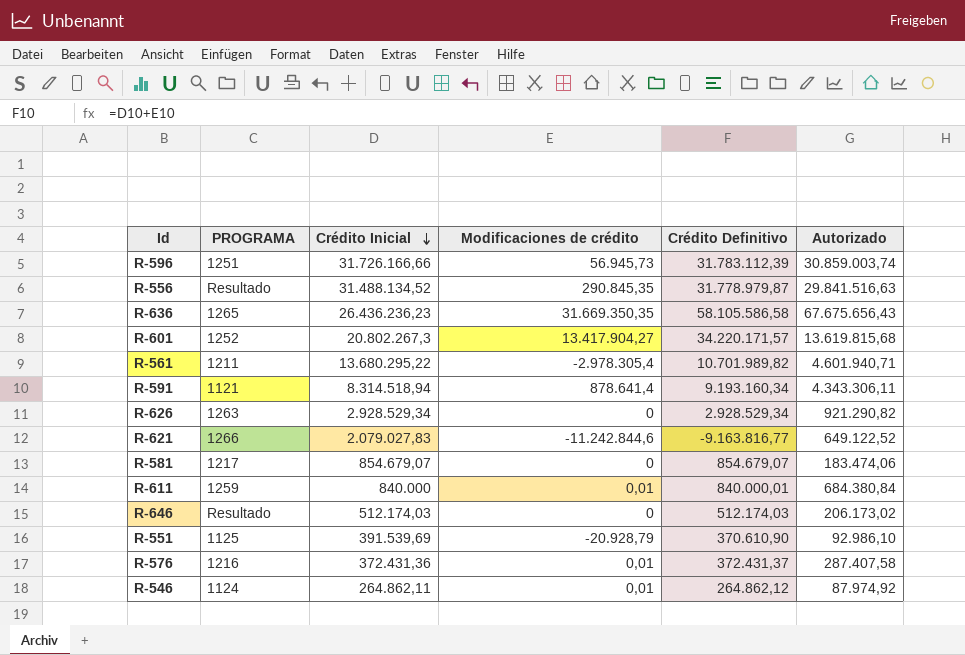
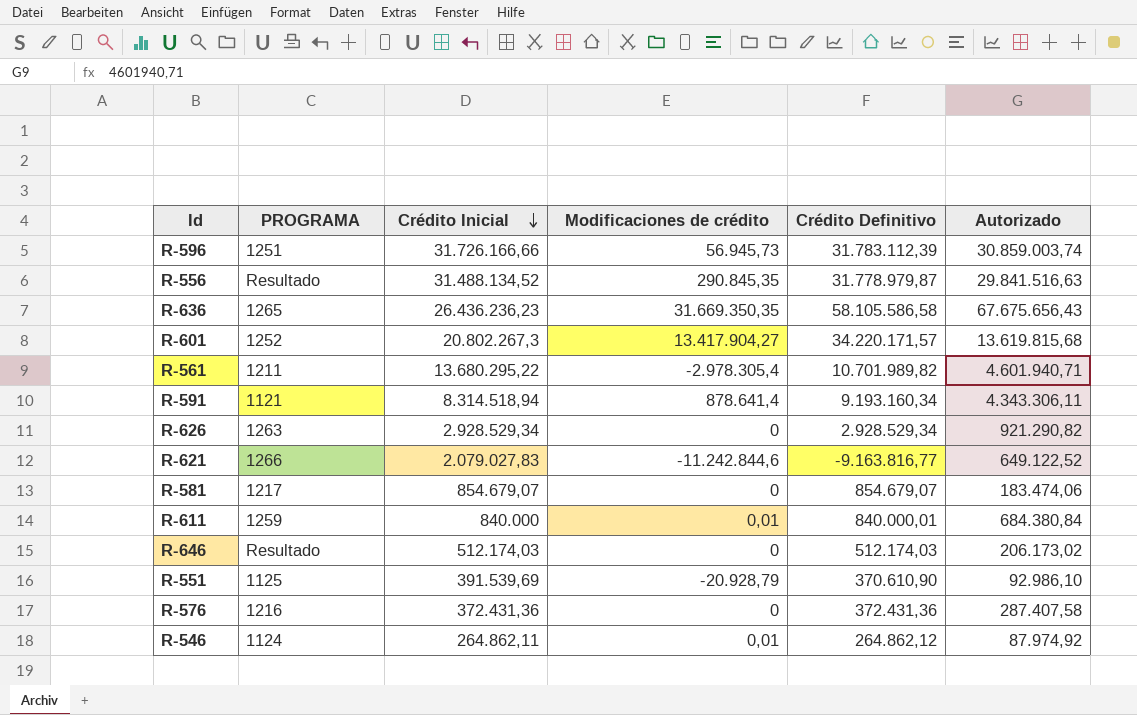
R-576 | Modificaciones de crédito: 0,01 -> 0
R-576 | Crédito Definitivo: 372.431,37 -> 372.431,36

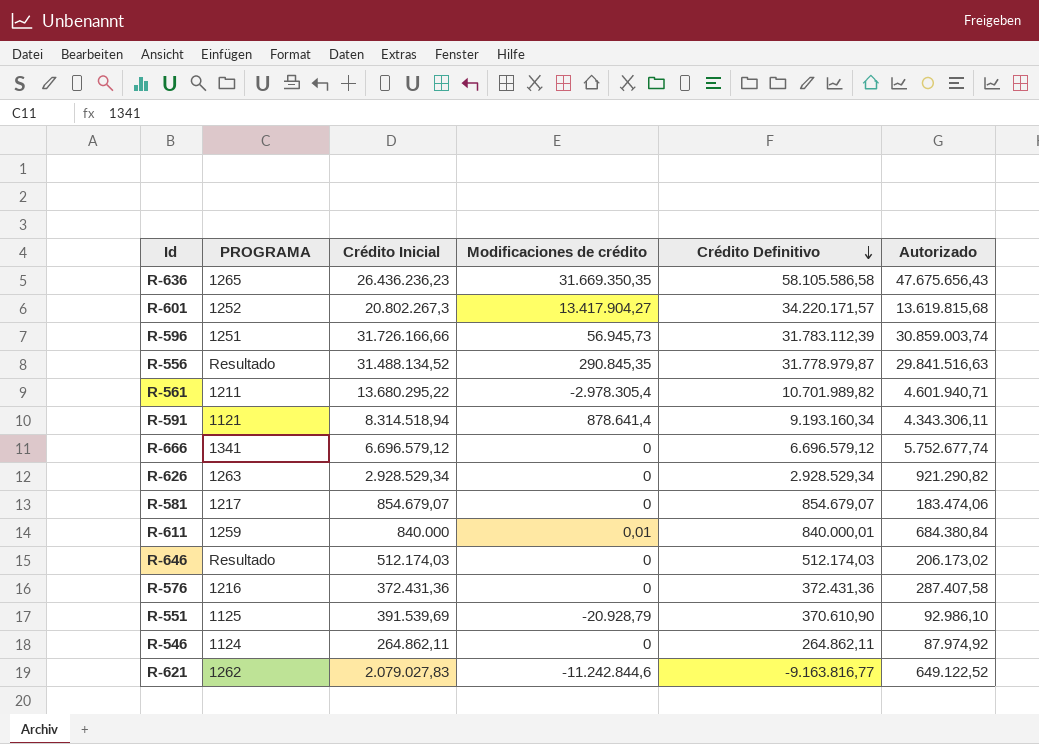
row order: Crédito Inicial descending -> Crédito Definitivo descending
R-636 | Autorizado: 67.675.656,43 -> 47.675.656,43
row R-666: none -> 1341 | 6.696.579,12 | 0 | 6.696.579,12 | 5.752.677,74
R-546 | Modificaciones de crédito: 0,01 -> 0
R-546 | Crédito Definitivo: 264.862,12 -> 264.862,11
R-621 | PROGRAMA: 1266 -> 1262

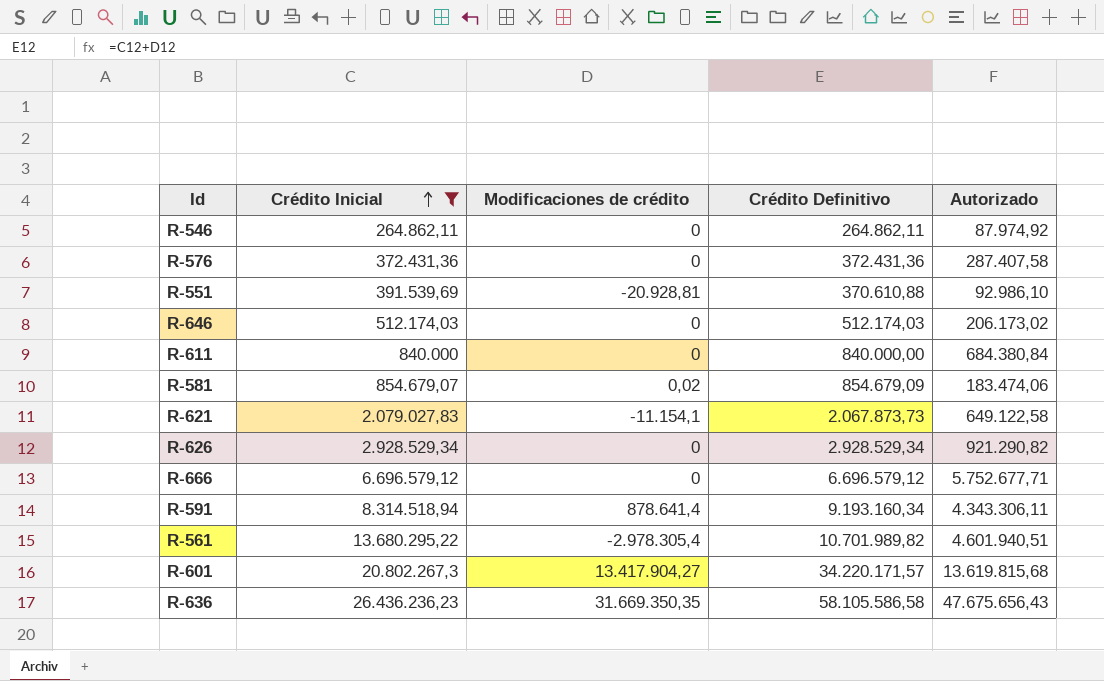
filter: none -> Crédito Inicial <= 26.436.236,23
row order: Crédito Definitivo descending -> Crédito Inicial ascending
column PROGRAMA | position: 2 -> none
R-551 | Modificaciones de crédito: -20.928,79 -> -20.928,81
R-551 | Crédito Definitivo: 370.610,90 -> 370.610,88
R-611 | Modificaciones de crédito: 0,01 -> 0
R-611 | Crédito Definitivo: 840.000,01 -> 840.000,00
R-581 | Modificaciones de crédito: 0 -> 0,02
R-581 | Crédito Definitivo: 854.679,07 -> 854.679,09
R-621 | Modificaciones de crédito: -11.242.844,6 -> -11.154,1
R-621 | Crédito Definitivo: -9.163.816,77 -> 2.067.873,73
R-621 | Autorizado: 649.122,52 -> 649.122,58
R-666 | Autorizado: 5.752.677,74 -> 5.752.677,71
R-561 | Autorizado: 4.601.940,71 -> 4.601.940,51

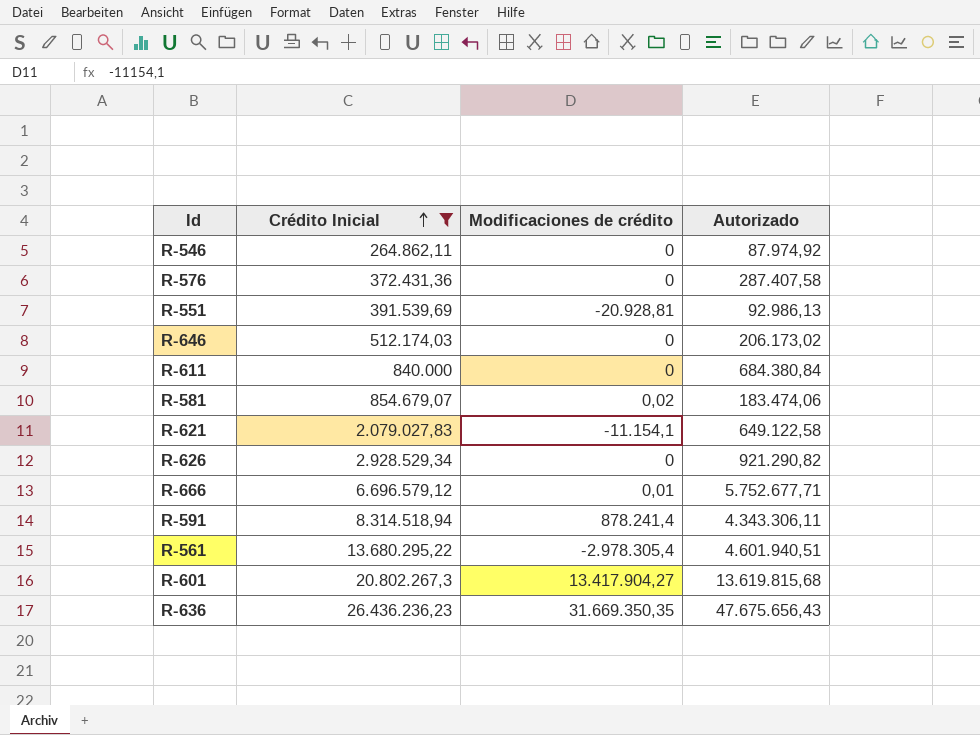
column Crédito Definitivo | formula: [Crédito Inicial] + [Modificaciones de crédito] -> none
R-551 | Autorizado: 92.986,10 -> 92.986,13
R-666 | Modificaciones de crédito: 0 -> 0,01
R-591 | Modificaciones de crédito: 878.641,4 -> 878.241,4

